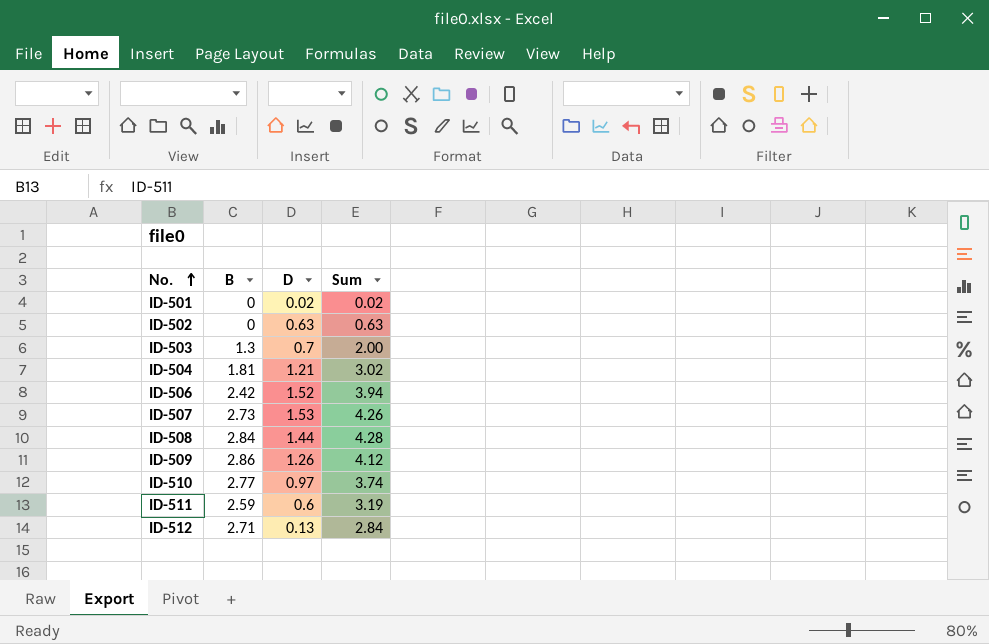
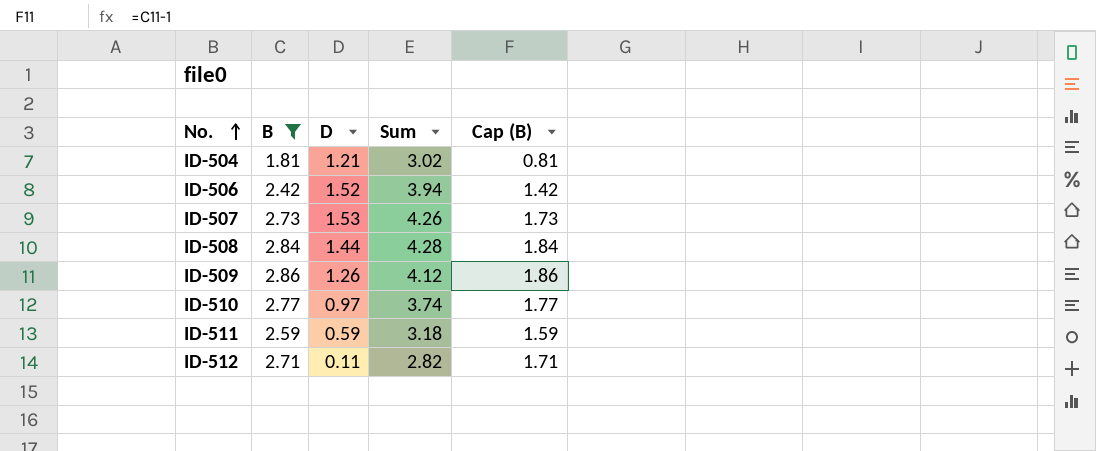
filter: none -> B >= 1.81
column Cap (B) | formula: none -> [B] - 1
ID-511 | D: 0.6 -> 0.59
ID-511 | Sum: 3.19 -> 3.18
ID-512 | D: 0.13 -> 0.11
ID-512 | Sum: 2.84 -> 2.82

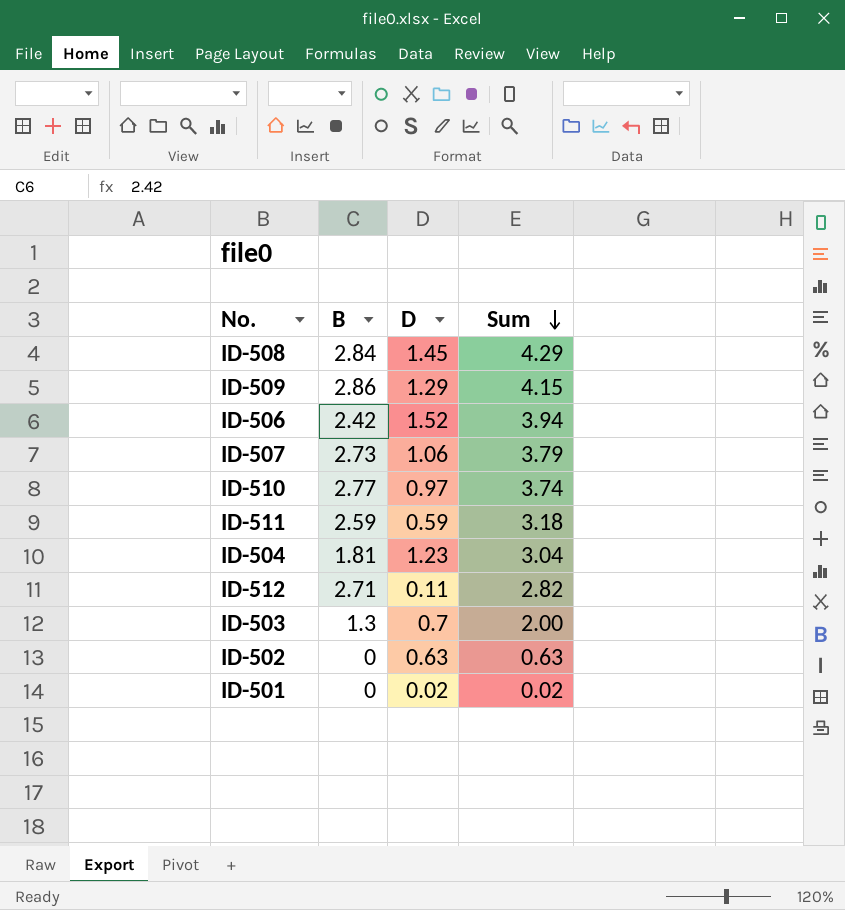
filter: B >= 1.81 -> none
row order: No. ascending -> Sum descending
column Cap (B) | formula: [B] - 1 -> none
ID-508 | D: 1.44 -> 1.45
ID-508 | Sum: 4.28 -> 4.29
ID-509 | D: 1.26 -> 1.29
ID-509 | Sum: 4.12 -> 4.15
ID-507 | D: 1.53 -> 1.06
ID-507 | Sum: 4.26 -> 3.79
ID-504 | D: 1.21 -> 1.23
ID-504 | Sum: 3.02 -> 3.04

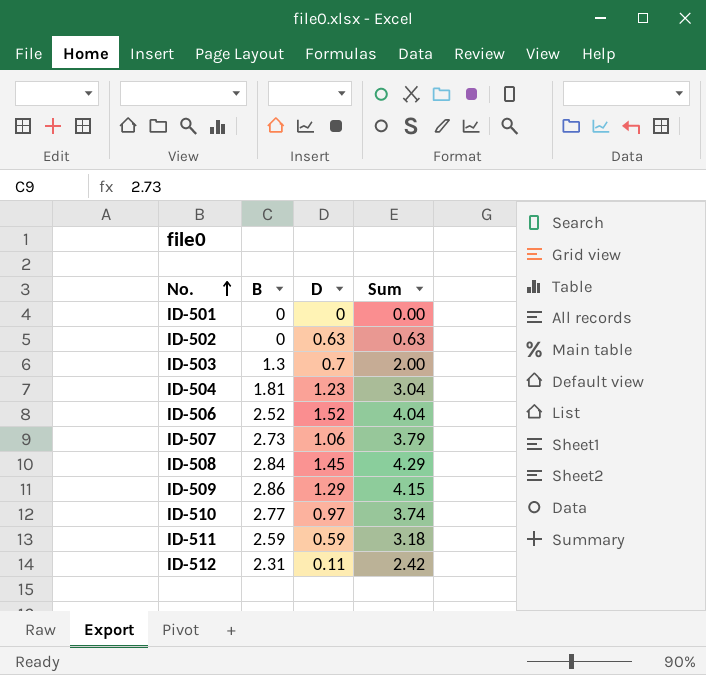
row order: Sum descending -> No. ascending
ID-501 | D: 0.02 -> 0
ID-501 | Sum: 0.02 -> 0.00
ID-506 | B: 2.42 -> 2.52
ID-506 | Sum: 3.94 -> 4.04
ID-512 | B: 2.71 -> 2.31
ID-512 | Sum: 2.82 -> 2.42

